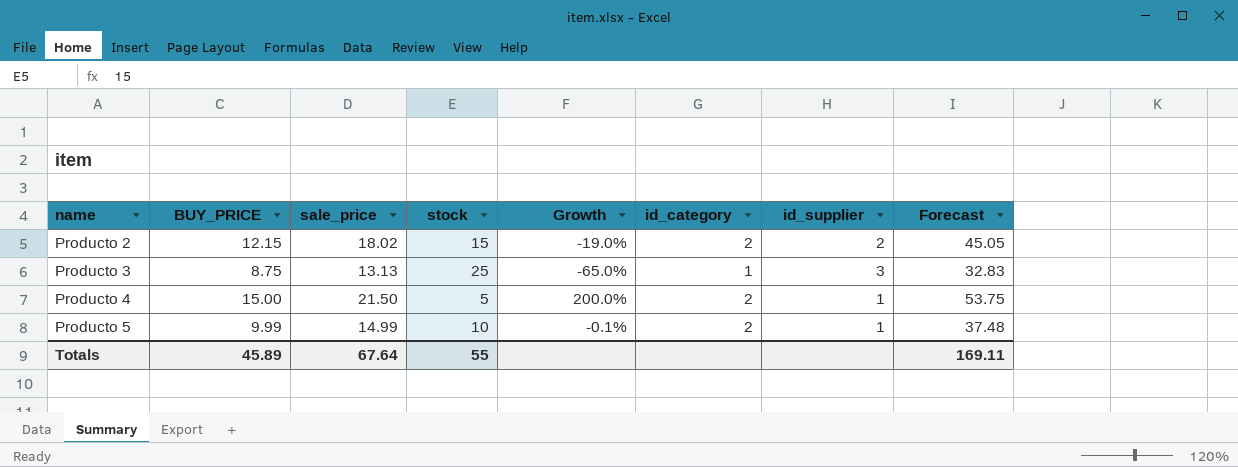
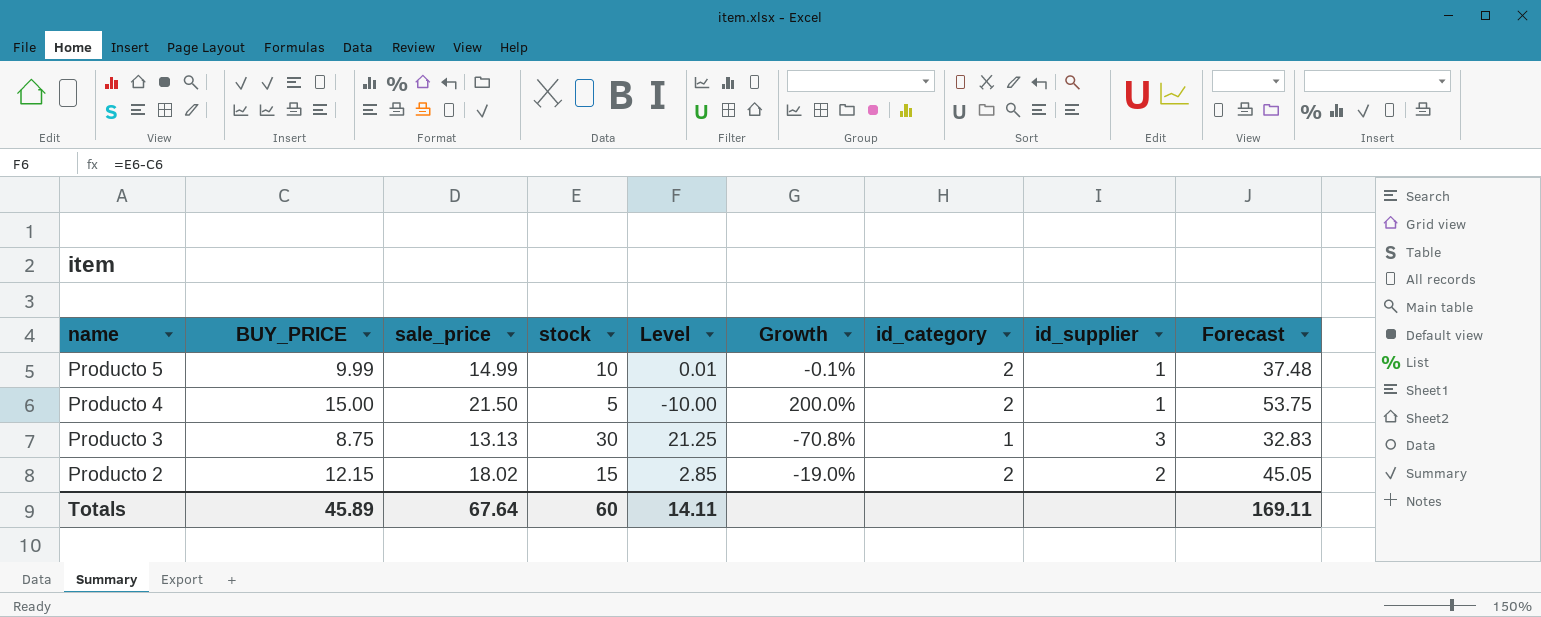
row order: name ascending -> name descending
column Level | formula: none -> [stock] - [BUY_PRICE]
Producto 3 | stock: 25 -> 30
Producto 3 | Growth: -65.0% -> -70.8%
Totals | stock: 55 -> 60

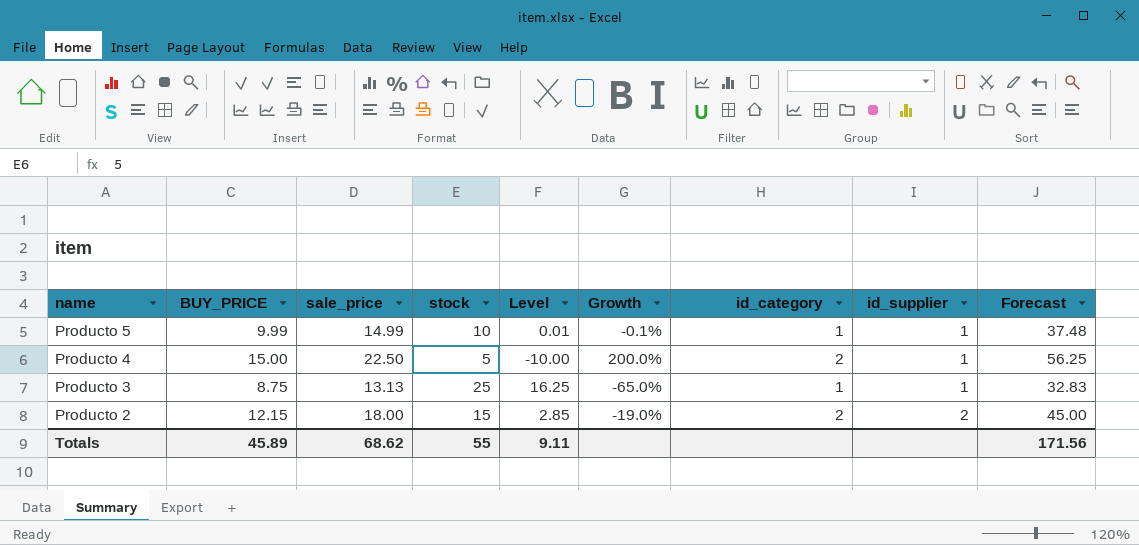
Producto 5 | id_category: 2 -> 1
Producto 4 | sale_price: 21.50 -> 22.50
Producto 4 | Forecast: 53.75 -> 56.25
Producto 3 | stock: 30 -> 25
Producto 3 | Level: 21.25 -> 16.25
Producto 3 | Growth: -70.8% -> -65.0%
Producto 3 | id_supplier: 3 -> 1
Producto 2 | sale_price: 18.02 -> 18.00
Producto 2 | Forecast: 45.05 -> 45.00
Totals | sale_price: 67.64 -> 68.62
Totals | stock: 60 -> 55
Totals | Level: 14.11 -> 9.11
Totals | Forecast: 169.11 -> 171.56

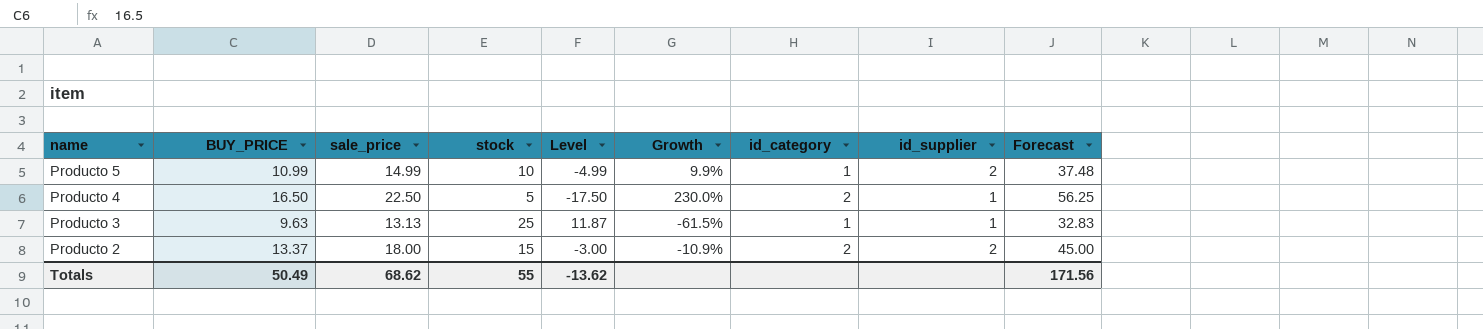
column Level | formula: [stock] - [BUY_PRICE] -> [stock] - [sale_price]
Producto 5 | BUY_PRICE: 9.99 -> 10.99
Producto 5 | Growth: -0.1% -> 9.9%
Producto 5 | id_supplier: 1 -> 2
Producto 4 | BUY_PRICE: 15.00 -> 16.50
Producto 4 | Growth: 200.0% -> 230.0%
Producto 3 | BUY_PRICE: 8.75 -> 9.63
Producto 3 | Growth: -65.0% -> -61.5%
Producto 2 | BUY_PRICE: 12.15 -> 13.37
Producto 2 | Growth: -19.0% -> -10.9%
Totals | BUY_PRICE: 45.89 -> 50.49
Totals | Level: 9.11 -> -13.62

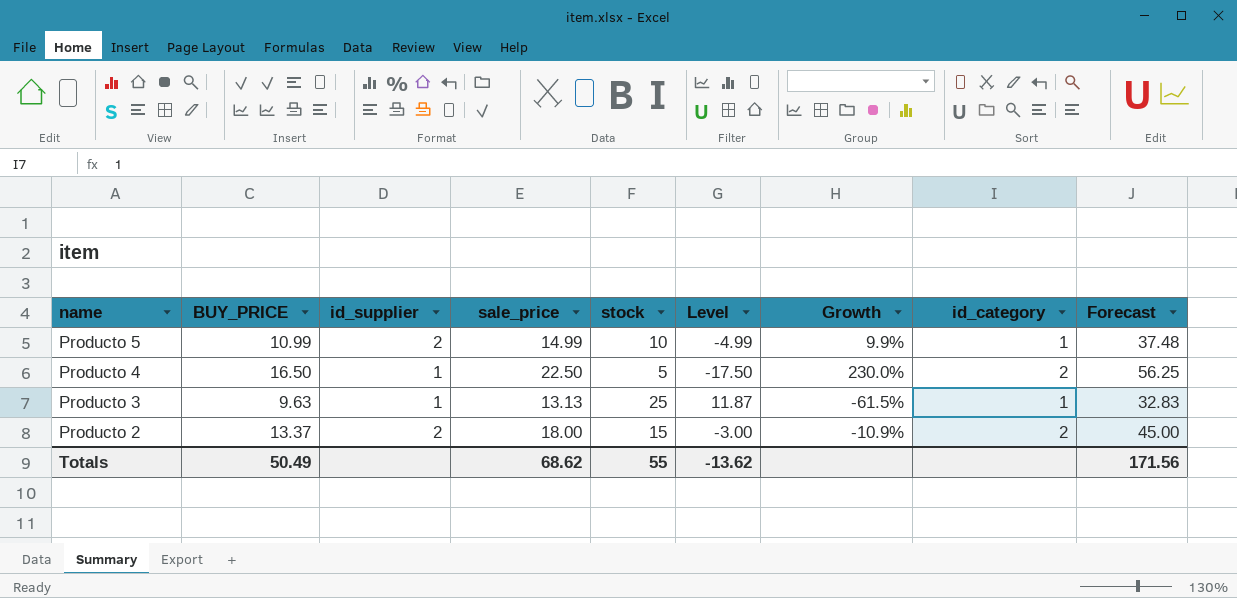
column id_supplier | position: 8 -> 3

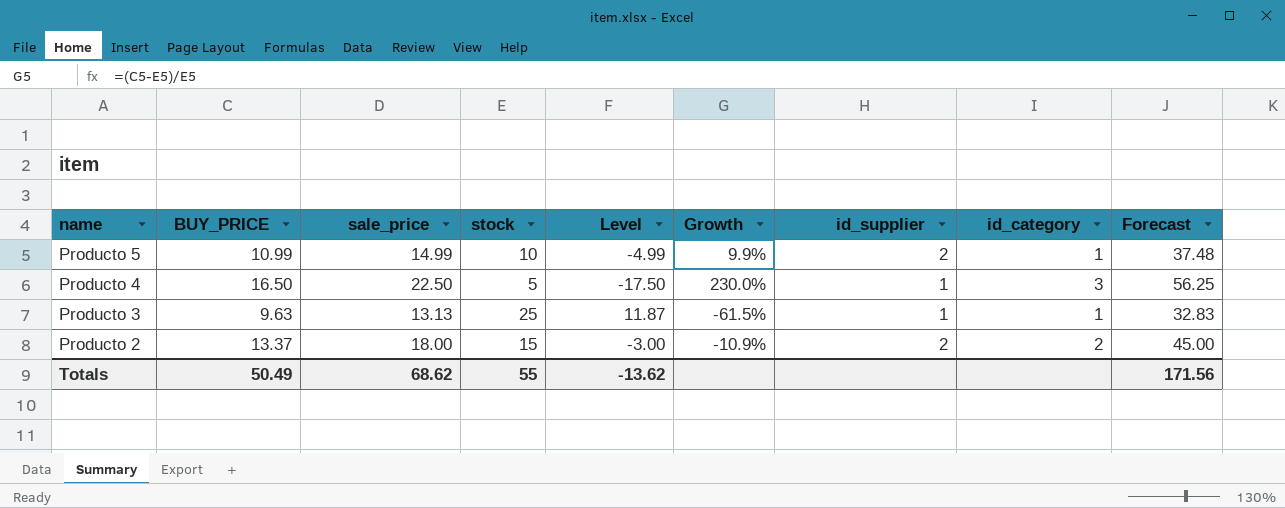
column id_supplier | position: 3 -> 7
Producto 4 | id_category: 2 -> 3

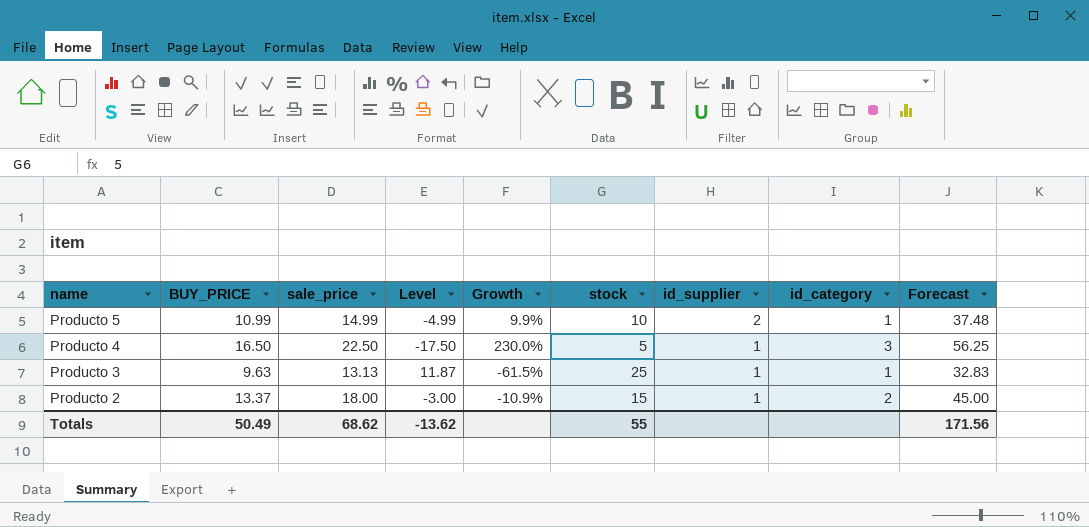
column stock | position: 4 -> 6
Producto 2 | id_supplier: 2 -> 1

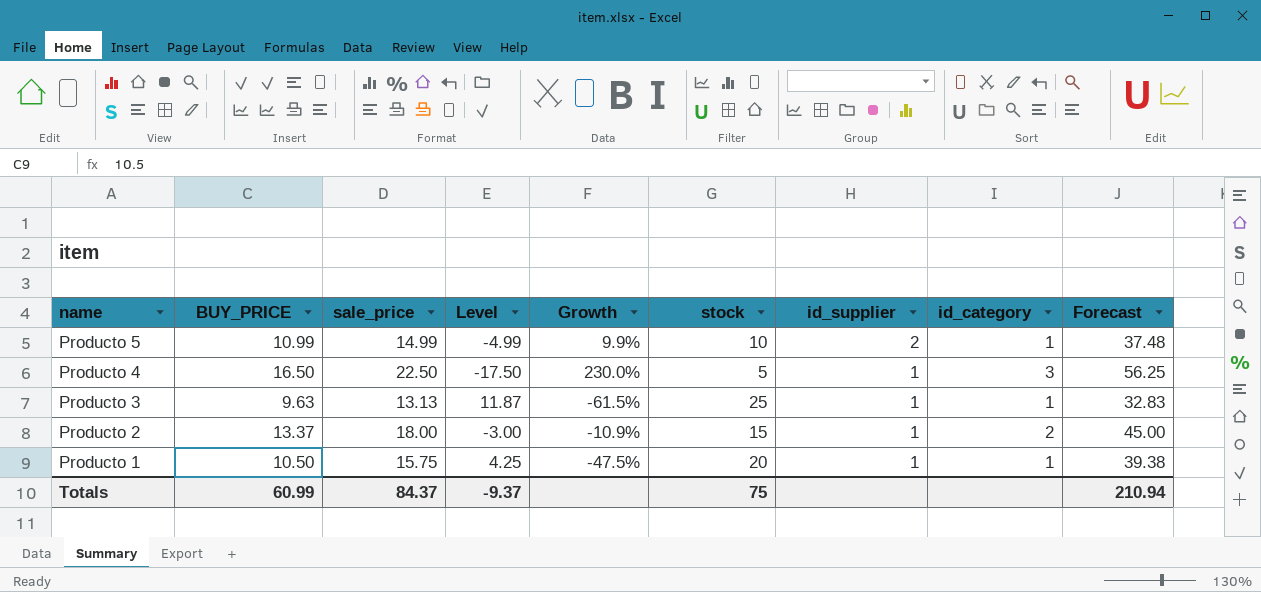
row Producto 1: none -> 10.50 | 15.75 | 4.25 | -47.5% | 20 | 1 | 1 | 39.38
Totals | BUY_PRICE: 50.49 -> 60.99
Totals | sale_price: 68.62 -> 84.37
Totals | Level: -13.62 -> -9.37
Totals | stock: 55 -> 75
Totals | Forecast: 171.56 -> 210.94

